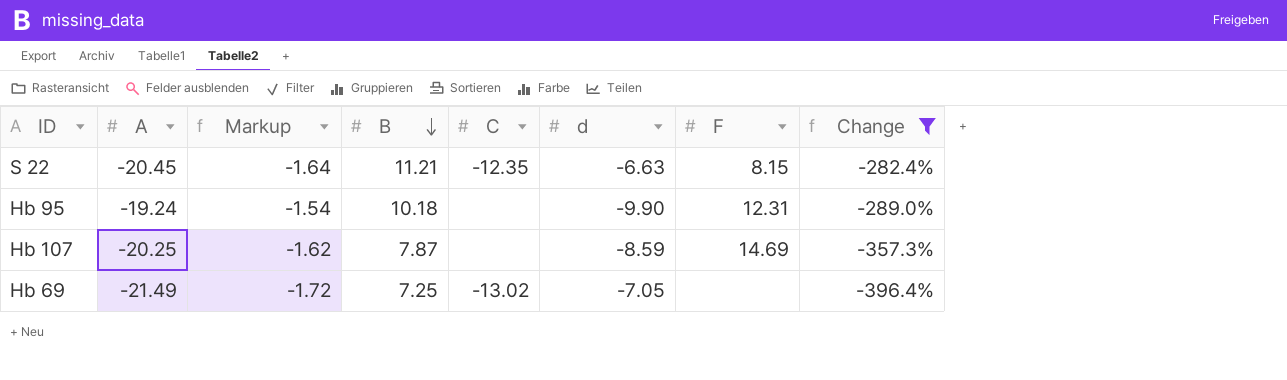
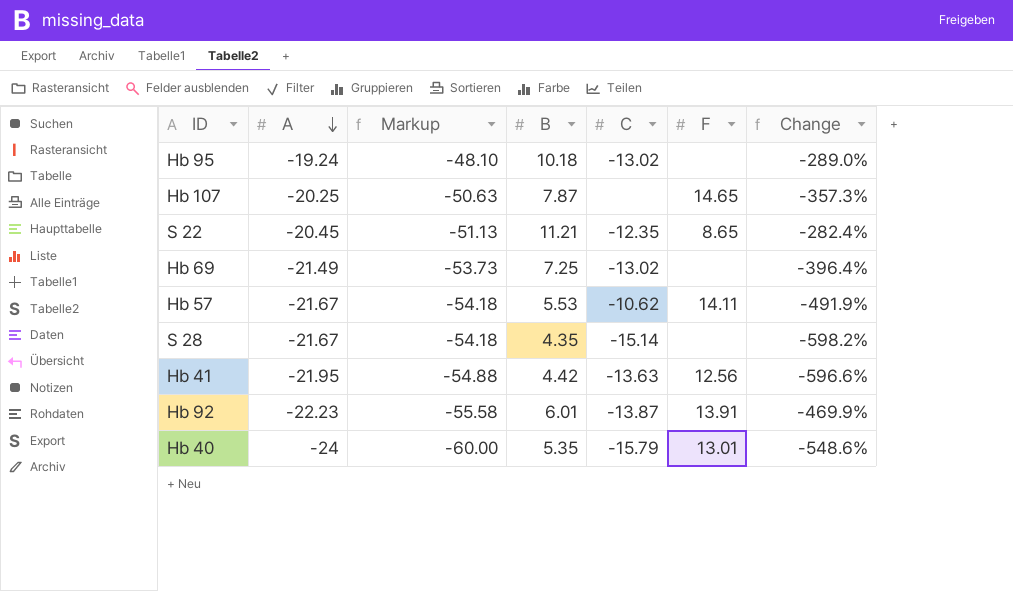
filter: Change >= -396.4% -> none
row order: B descending -> A descending
column d | position: 6 -> none
column Markup | formula: [A] * 0.08 -> [A] * 2.5
Hb 95 | C: none -> -13.02
Hb 95 | F: 12.31 -> none
Hb 107 | F: 14.69 -> 14.65
S 22 | F: 8.15 -> 8.65

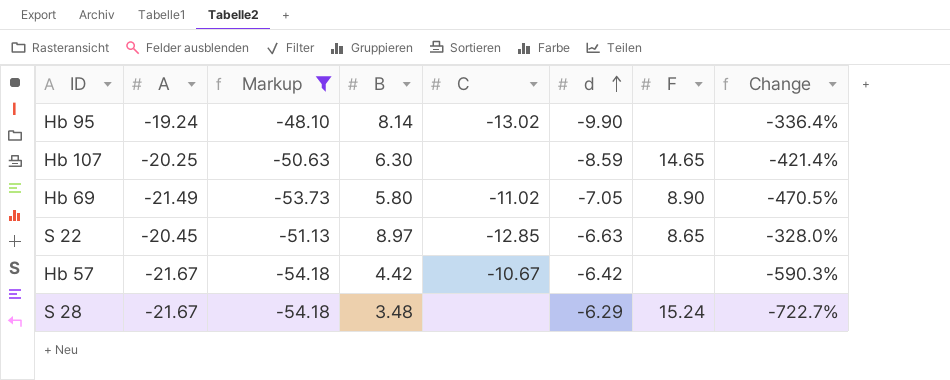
filter: none -> Markup >= -54.18
row order: A descending -> d ascending
column d | position: none -> 6
Hb 95 | B: 10.18 -> 8.14
Hb 95 | Change: -289.0% -> -336.4%
Hb 107 | B: 7.87 -> 6.30
Hb 107 | Change: -357.3% -> -421.4%
Hb 69 | B: 7.25 -> 5.80
Hb 69 | C: -13.02 -> -11.02
Hb 69 | F: none -> 8.90
Hb 69 | Change: -396.4% -> -470.5%
S 22 | B: 11.21 -> 8.97
S 22 | C: -12.35 -> -12.85
S 22 | Change: -282.4% -> -328.0%
Hb 57 | B: 5.53 -> 4.42
Hb 57 | C: -10.62 -> -10.67
Hb 57 | F: 14.11 -> none
Hb 57 | Change: -491.9% -> -590.3%
S 28 | B: 4.35 -> 3.48
S 28 | C: -15.14 -> none
S 28 | F: none -> 15.24
S 28 | Change: -598.2% -> -722.7%

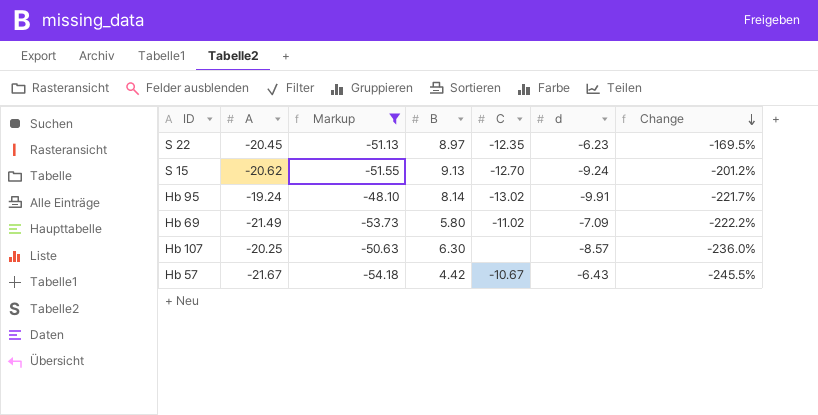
row order: d ascending -> Change descending
column F | position: 7 -> none
column Change | formula: ([A] - [B]) / [B] -> ([d] - [B]) / [B]
row S 28: -21.67 | -54.18 | 3.48 | none | -6.29 | 15.24 | -722.7% -> none
S 22 | C: -12.85 -> -12.35
S 22 | d: -6.63 -> -6.23
row S 15: none -> -20.62 | -51.55 | 9.13 | -12.70 | -9.24 | -201.2%
Hb 95 | d: -9.90 -> -9.91
Hb 69 | d: -7.05 -> -7.09
Hb 107 | d: -8.59 -> -8.57
Hb 57 | d: -6.42 -> -6.43

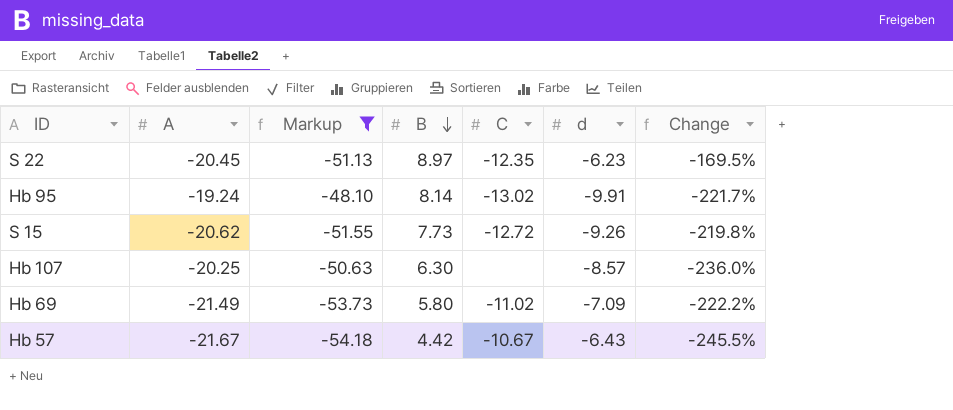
row order: Change descending -> B descending
S 15 | B: 9.13 -> 7.73
S 15 | C: -12.70 -> -12.72
S 15 | d: -9.24 -> -9.26
S 15 | Change: -201.2% -> -219.8%

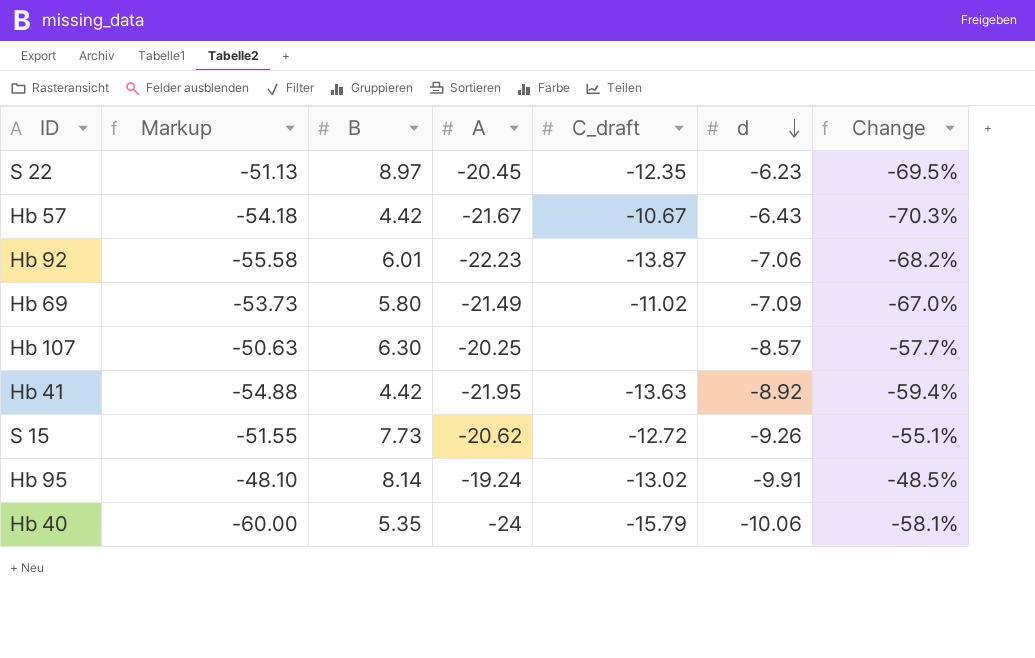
filter: Markup >= -54.18 -> none
row order: B descending -> d descending
column A | position: 2 -> 4
column name: C -> C_draft
column Change | formula: ([d] - [B]) / [B] -> ([d] - [A]) / [A]

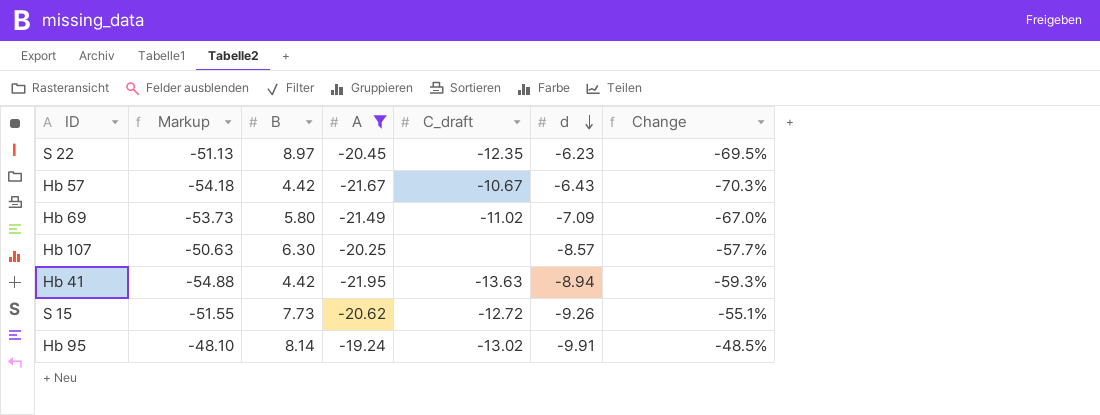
filter: none -> A >= -21.95
Hb 41 | d: -8.92 -> -8.94
Hb 41 | Change: -59.4% -> -59.3%

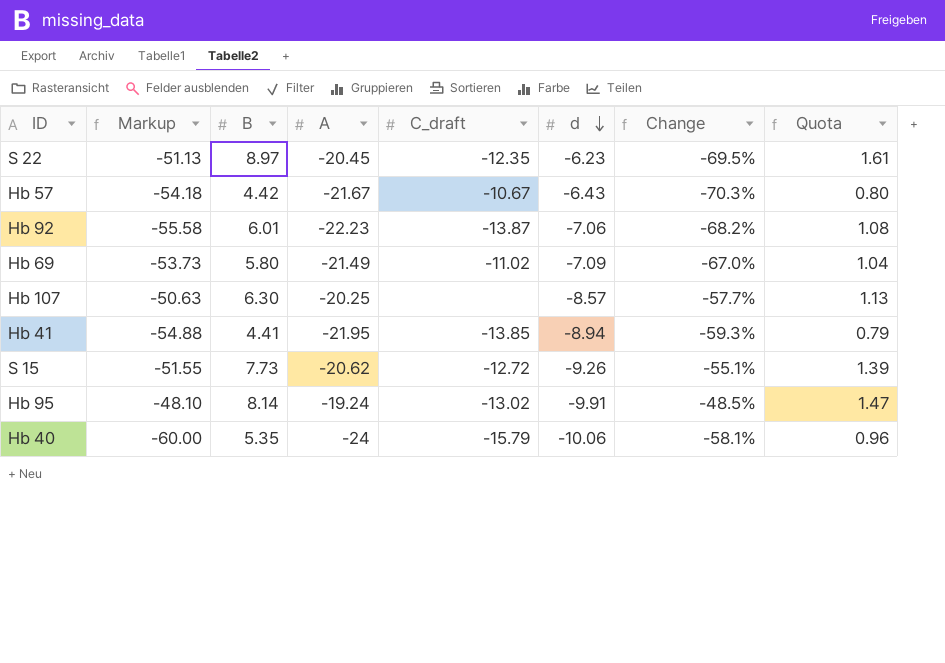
filter: A >= -21.95 -> none
column Quota | formula: none -> [B] * 0.18
Hb 41 | B: 4.42 -> 4.41
Hb 41 | C_draft: -13.63 -> -13.85

